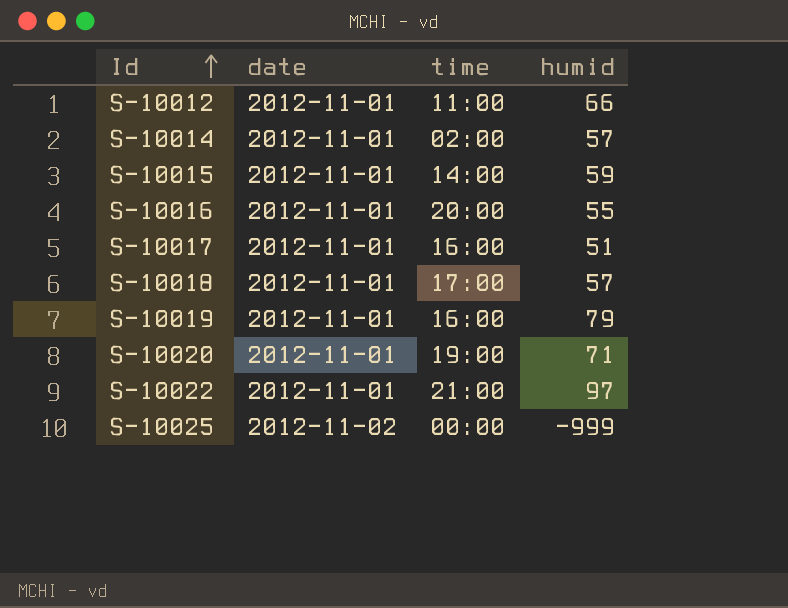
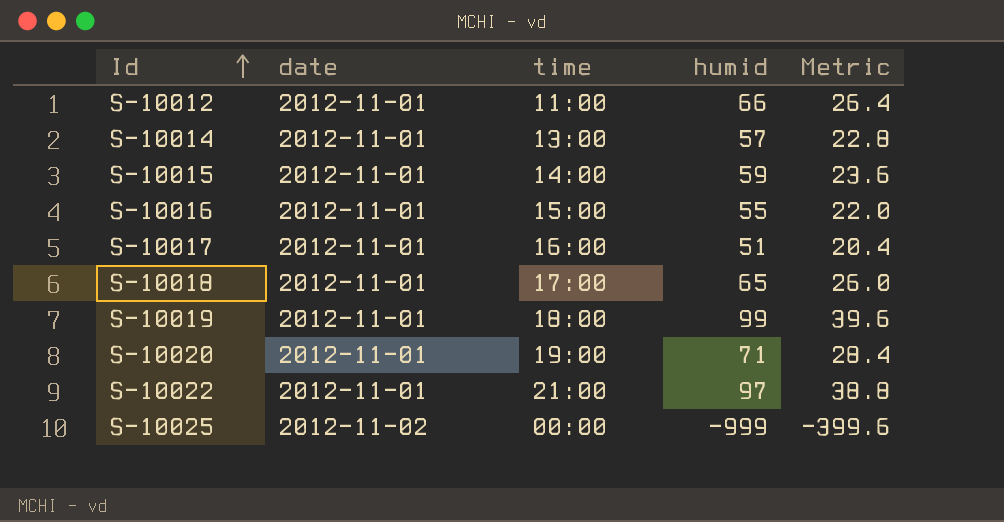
column Metric | formula: none -> [humid] * 0.4
S-10014 | time: 02:00 -> 13:00
S-10016 | time: 20:00 -> 15:00
S-10018 | humid: 57 -> 65
S-10019 | time: 16:00 -> 18:00
S-10019 | humid: 79 -> 99

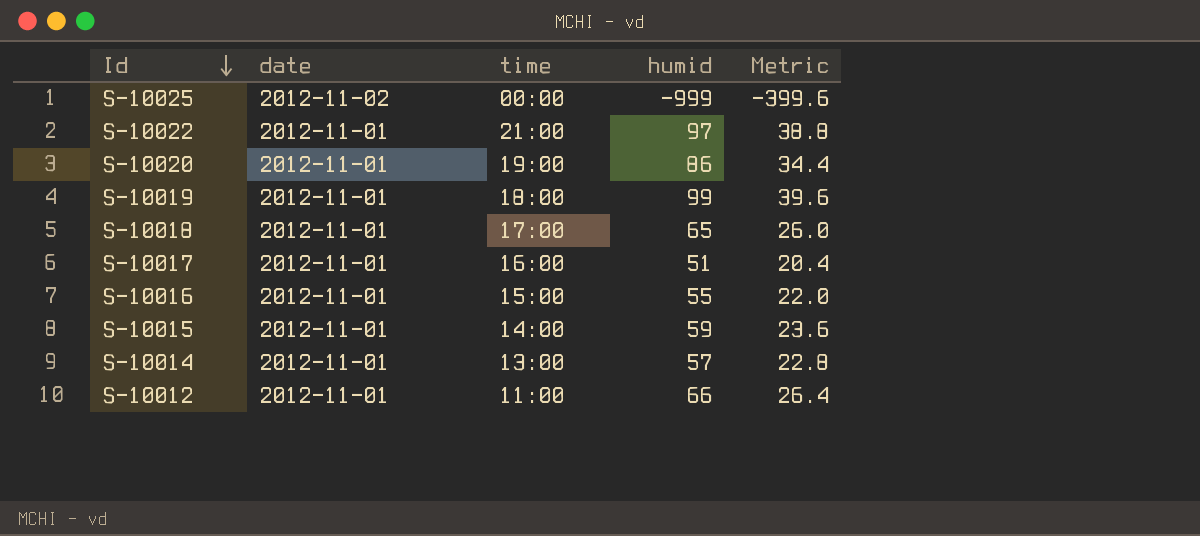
row order: Id ascending -> Id descending
S-10020 | humid: 71 -> 86
S-10020 | Metric: 28.4 -> 34.4

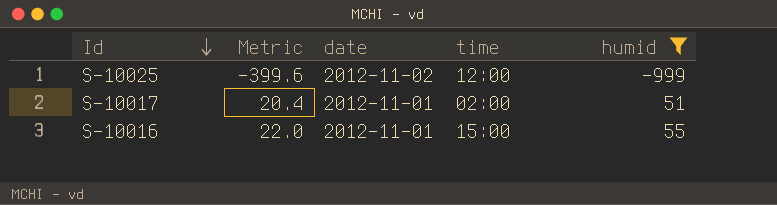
filter: none -> humid <= 55
column Metric | position: 5 -> 2
S-10025 | time: 00:00 -> 12:00
S-10017 | time: 16:00 -> 02:00

